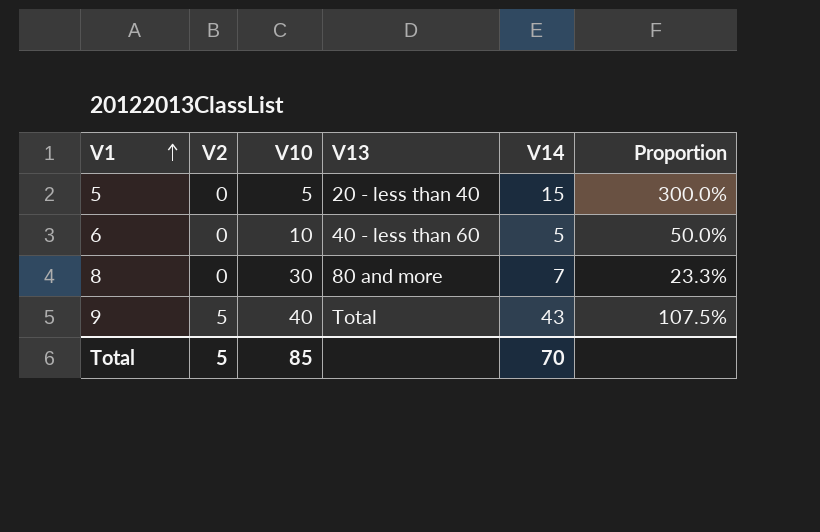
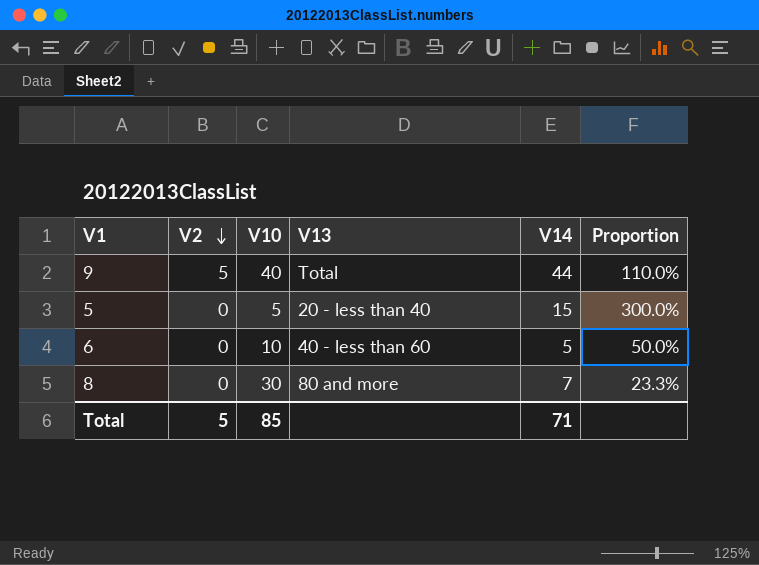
row order: V1 ascending -> V2 descending
9 | V14: 43 -> 44
9 | Proportion: 107.5% -> 110.0%
Total | V14: 70 -> 71

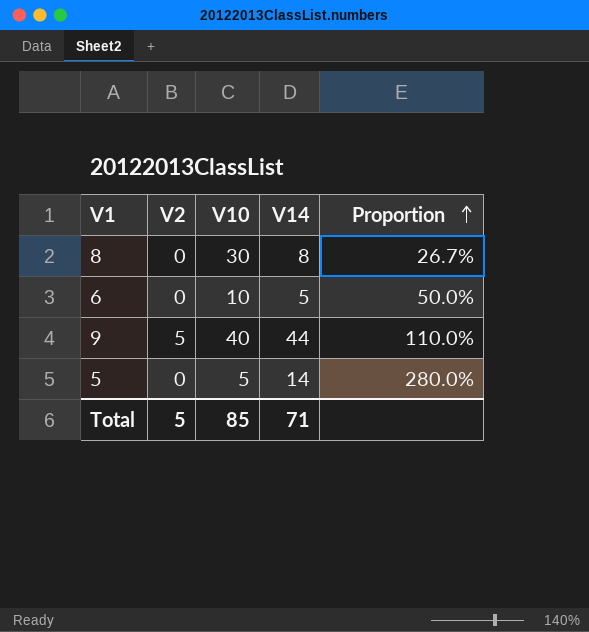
row order: V2 descending -> Proportion ascending
column V13 | position: 4 -> none
8 | V14: 7 -> 8
8 | Proportion: 23.3% -> 26.7%
5 | V14: 15 -> 14
5 | Proportion: 300.0% -> 280.0%

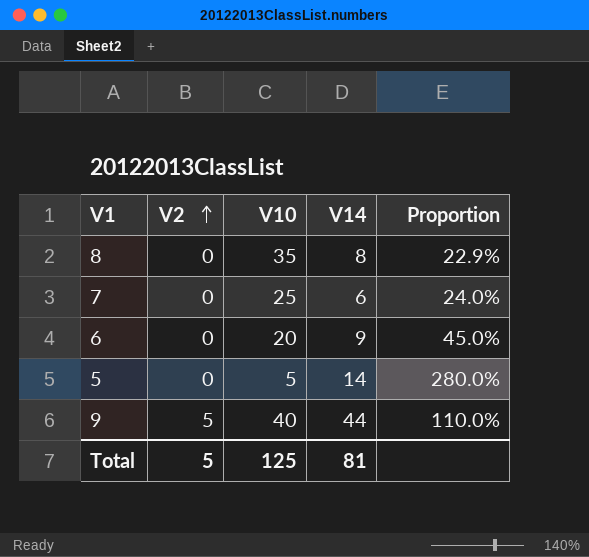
row order: Proportion ascending -> V2 ascending
8 | V10: 30 -> 35
8 | Proportion: 26.7% -> 22.9%
row 7: none -> 0 | 25 | 6 | 24.0%
6 | V10: 10 -> 20
6 | V14: 5 -> 9
6 | Proportion: 50.0% -> 45.0%
Total | V10: 85 -> 125
Total | V14: 71 -> 81

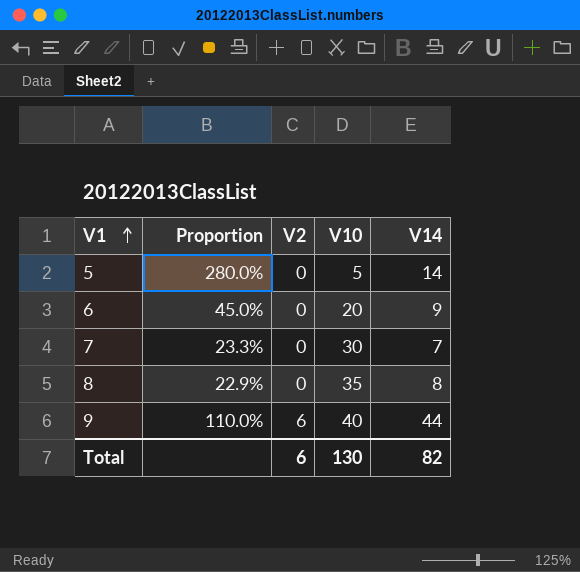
row order: V2 ascending -> V1 ascending
column Proportion | position: 5 -> 2
7 | Proportion: 24.0% -> 23.3%
7 | V10: 25 -> 30
7 | V14: 6 -> 7
9 | V2: 5 -> 6
Total | V2: 5 -> 6
Total | V10: 125 -> 130
Total | V14: 81 -> 82

